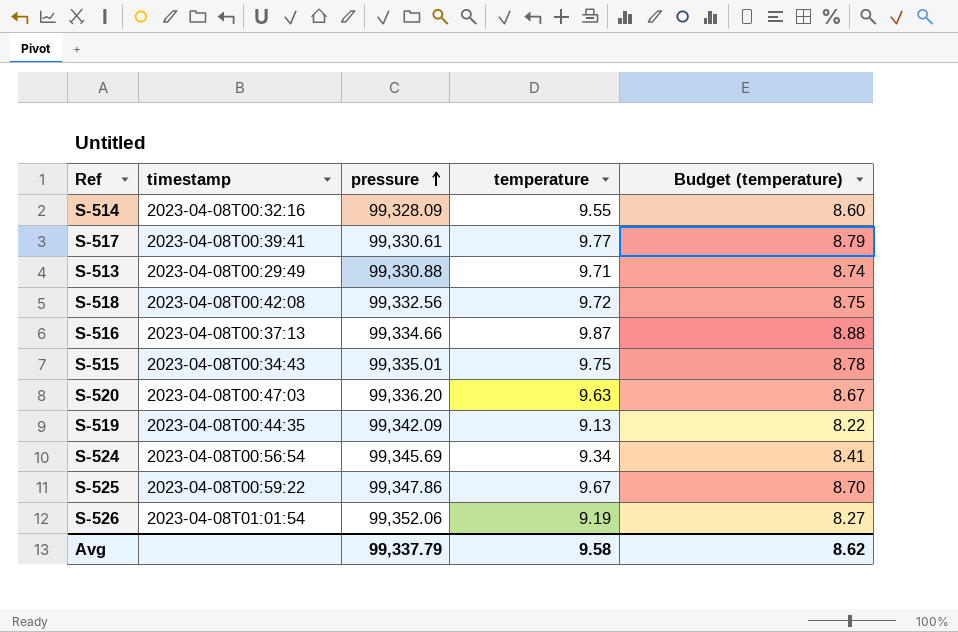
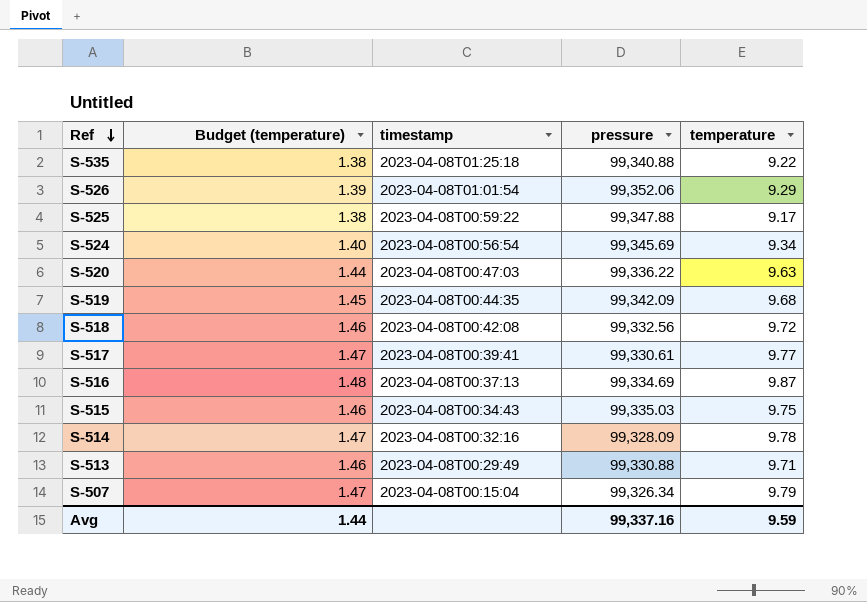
row order: pressure ascending -> Ref descending
column Budget (temperature) | formula: [temperature] * 0.9 -> [temperature] * 0.15
column Budget (temperature) | position: 5 -> 2
row S-535: none -> 1.38 | 2023-04-08T01:25:18 | 99,340.88 | 9.22
S-526 | temperature: 9.19 -> 9.29
S-525 | pressure: 99,347.86 -> 99,347.88
S-525 | temperature: 9.67 -> 9.17
S-520 | pressure: 99,336.20 -> 99,336.22
S-519 | temperature: 9.13 -> 9.68
S-516 | pressure: 99,334.66 -> 99,334.69
S-515 | pressure: 99,335.01 -> 99,335.03
S-514 | temperature: 9.55 -> 9.78
row S-507: none -> 1.47 | 2023-04-08T00:15:04 | 99,326.34 | 9.79
Avg | Budget (temperature): 8.62 -> 1.44
Avg | pressure: 99,337.79 -> 99,337.16
Avg | temperature: 9.58 -> 9.59

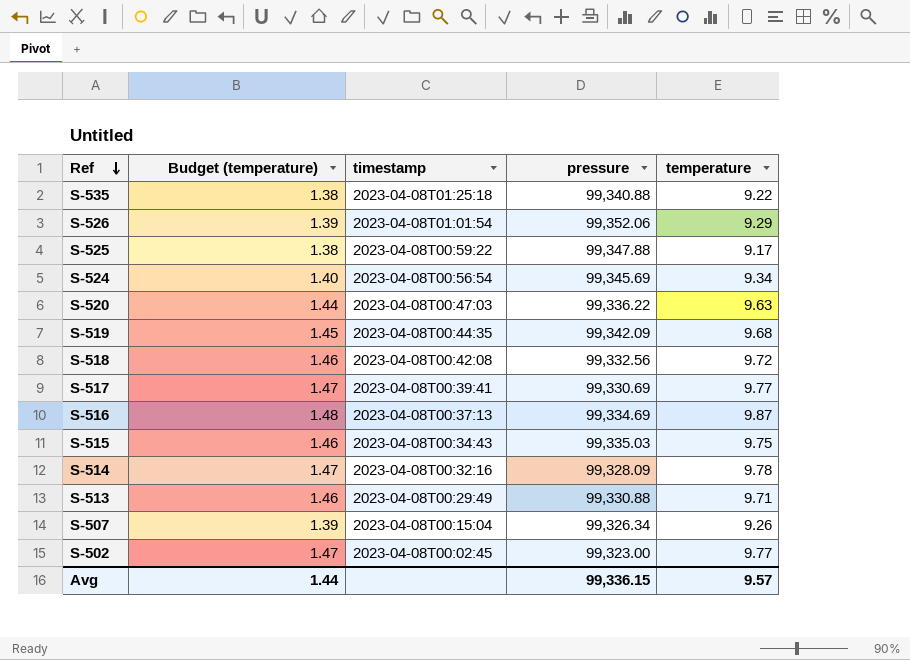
S-517 | pressure: 99,330.61 -> 99,330.69
S-507 | Budget (temperature): 1.47 -> 1.39
S-507 | temperature: 9.79 -> 9.26
row S-502: none -> 1.47 | 2023-04-08T00:02:45 | 99,323.00 | 9.77
Avg | pressure: 99,337.16 -> 99,336.15
Avg | temperature: 9.59 -> 9.57

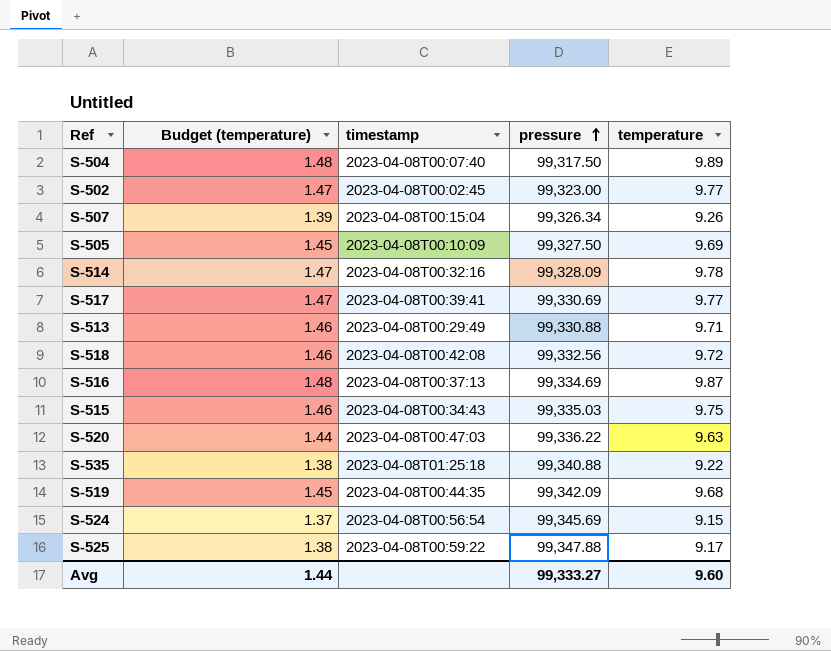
row order: Ref descending -> pressure ascending
row S-526: 1.39 | 2023-04-08T01:01:54 | 99,352.06 | 9.29 -> none
row S-504: none -> 1.48 | 2023-04-08T00:07:40 | 99,317.50 | 9.89
row S-505: none -> 1.45 | 2023-04-08T00:10:09 | 99,327.50 | 9.69
S-524 | Budget (temperature): 1.40 -> 1.37
S-524 | temperature: 9.34 -> 9.15
Avg | pressure: 99,336.15 -> 99,333.27
Avg | temperature: 9.57 -> 9.60

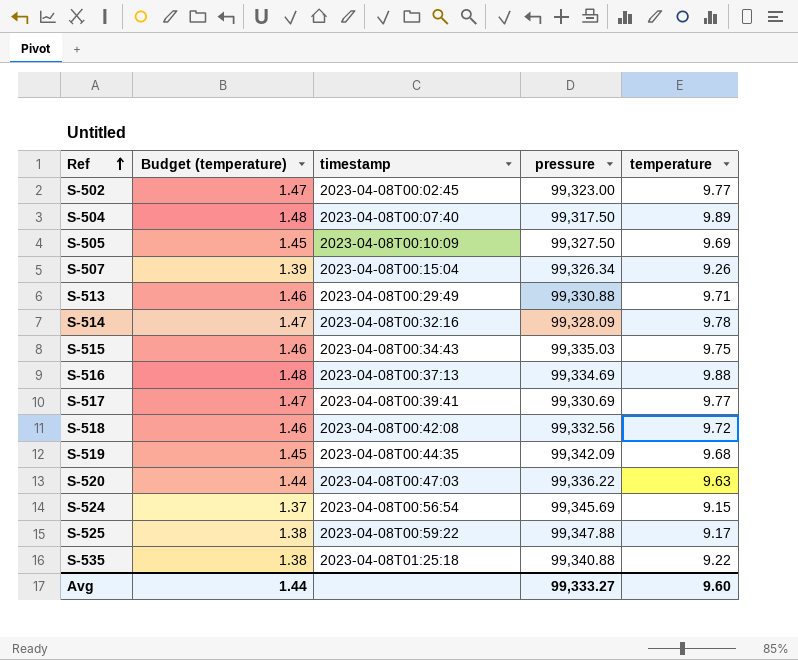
row order: pressure ascending -> Ref ascending
S-516 | temperature: 9.87 -> 9.88

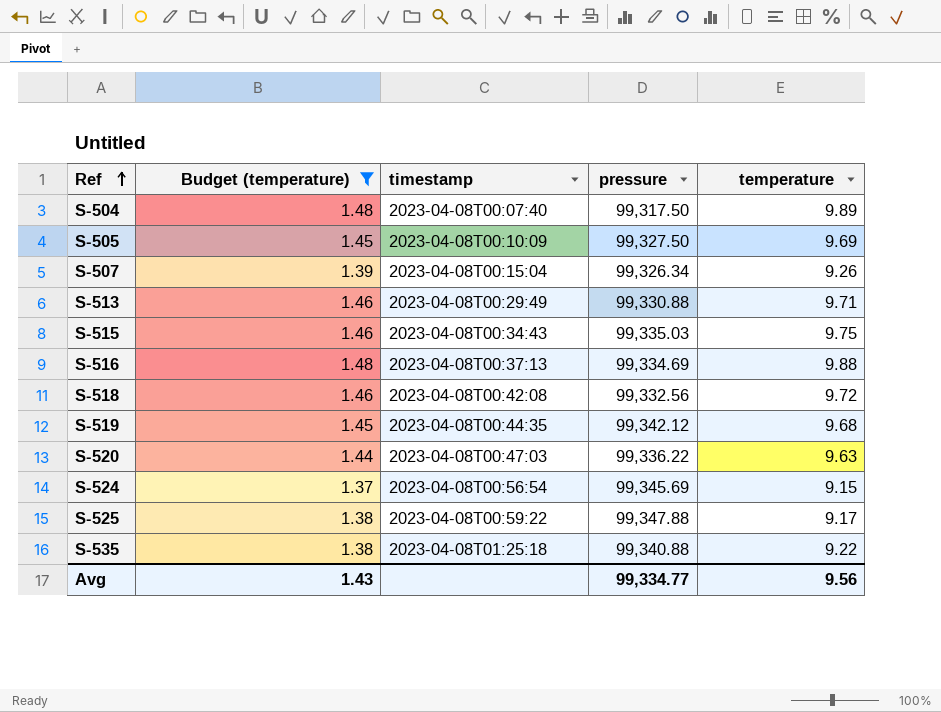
filter: none -> Budget (temperature) != 1.47
S-519 | pressure: 99,342.09 -> 99,342.12
Avg | Budget (temperature): 1.44 -> 1.43
Avg | pressure: 99,333.27 -> 99,334.77
Avg | temperature: 9.60 -> 9.56

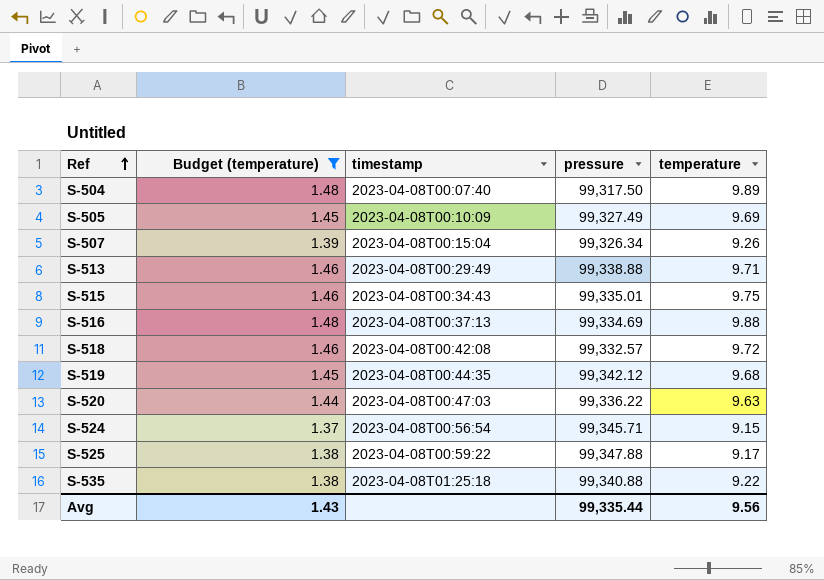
S-505 | pressure: 99,327.50 -> 99,327.49
S-513 | pressure: 99,330.88 -> 99,338.88
S-515 | pressure: 99,335.03 -> 99,335.01
S-518 | pressure: 99,332.56 -> 99,332.57
S-524 | pressure: 99,345.69 -> 99,345.71
Avg | pressure: 99,334.77 -> 99,335.44

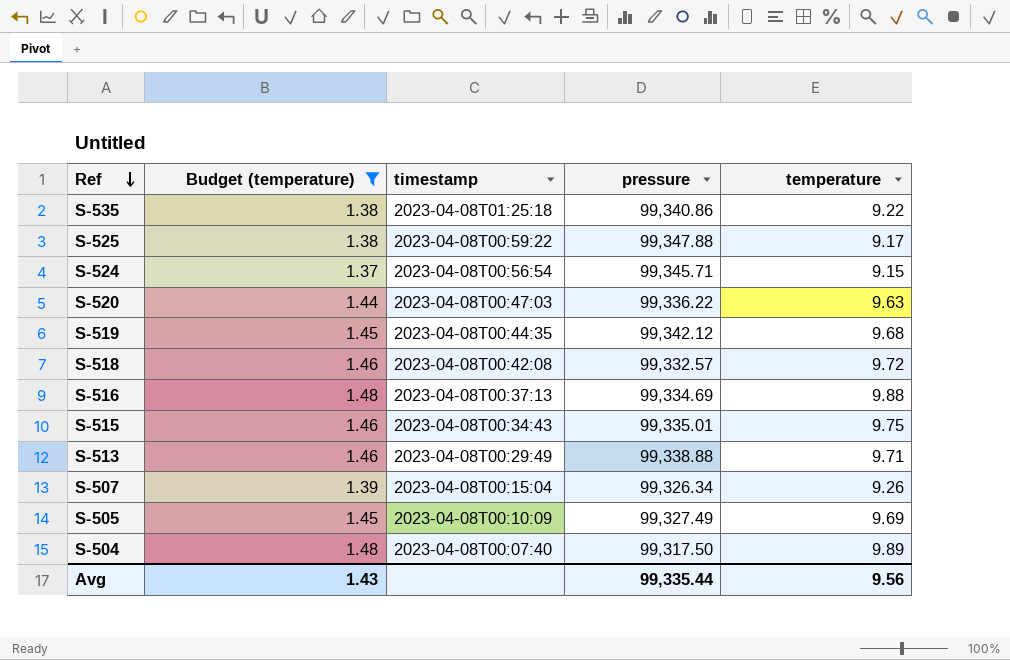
row order: Ref ascending -> Ref descending
S-535 | pressure: 99,340.88 -> 99,340.86

